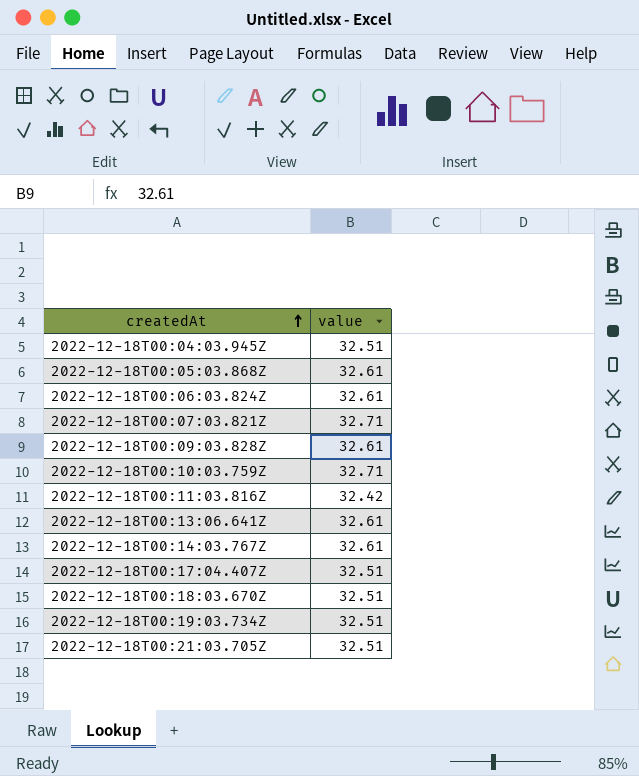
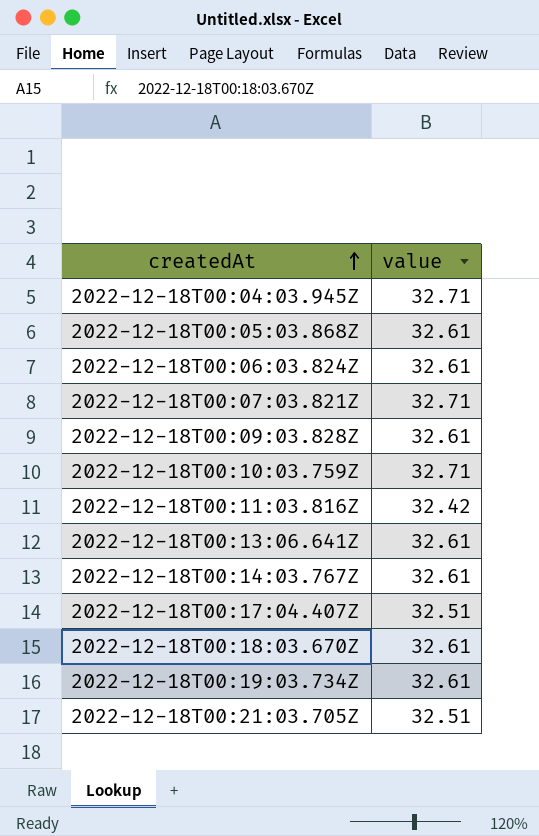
2022-12-18T00:04:03.945Z | value: 32.51 -> 32.71
2022-12-18T00:18:03.670Z | value: 32.51 -> 32.61
2022-12-18T00:19:03.734Z | value: 32.51 -> 32.61

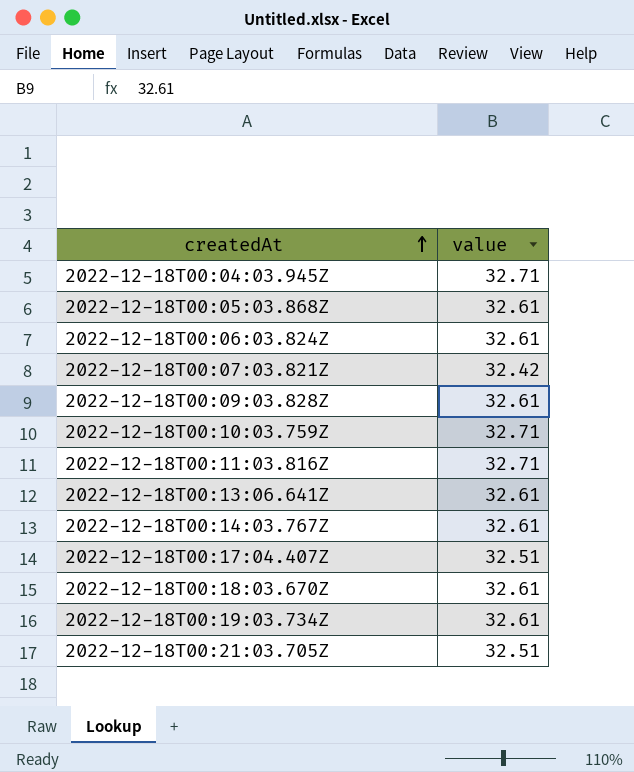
2022-12-18T00:07:03.821Z | value: 32.71 -> 32.42
2022-12-18T00:11:03.816Z | value: 32.42 -> 32.71

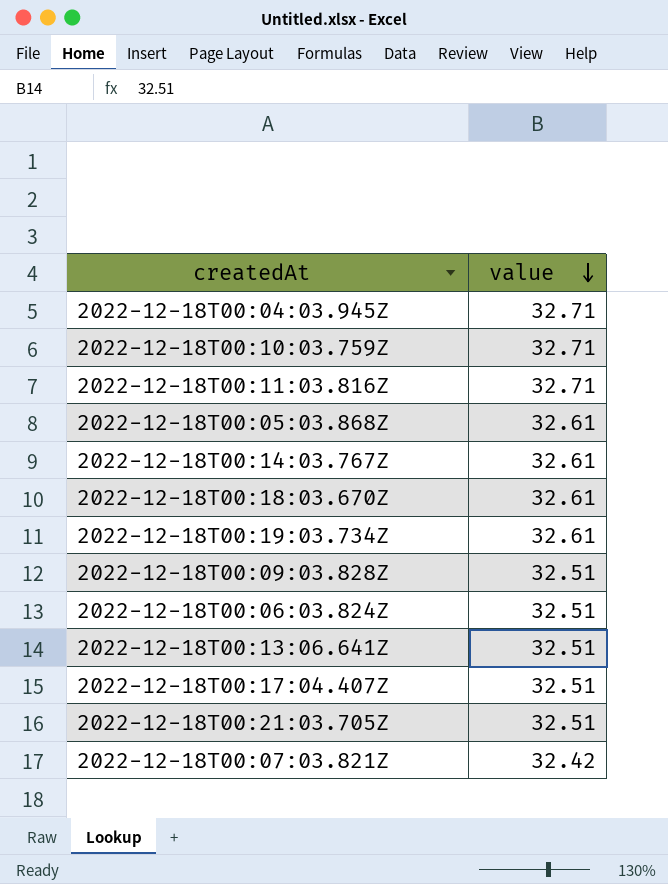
row order: createdAt ascending -> value descending
2022-12-18T00:09:03.828Z | value: 32.61 -> 32.51
2022-12-18T00:06:03.824Z | value: 32.61 -> 32.51
2022-12-18T00:13:06.641Z | value: 32.61 -> 32.51

